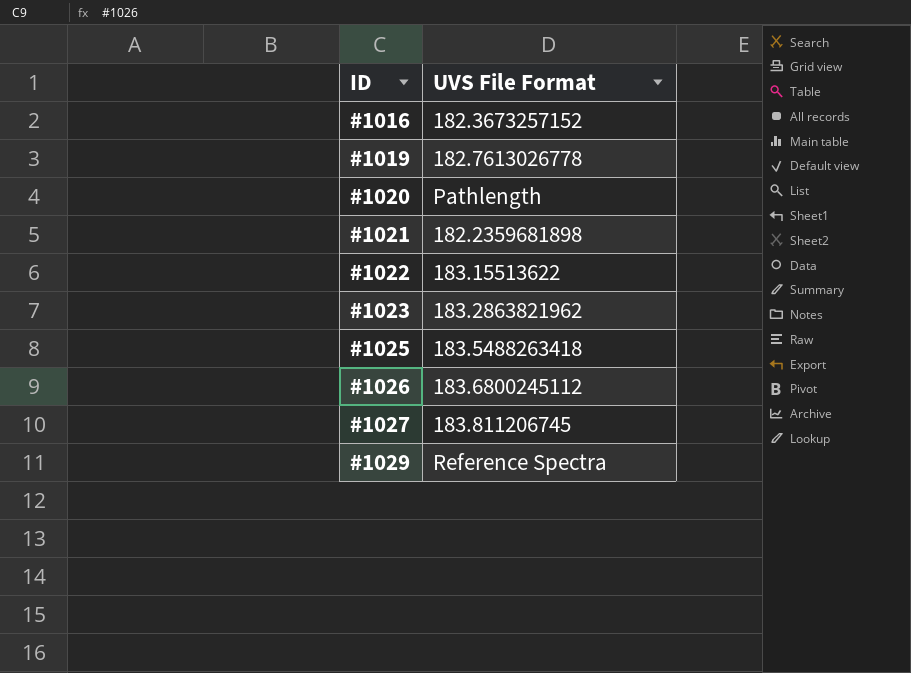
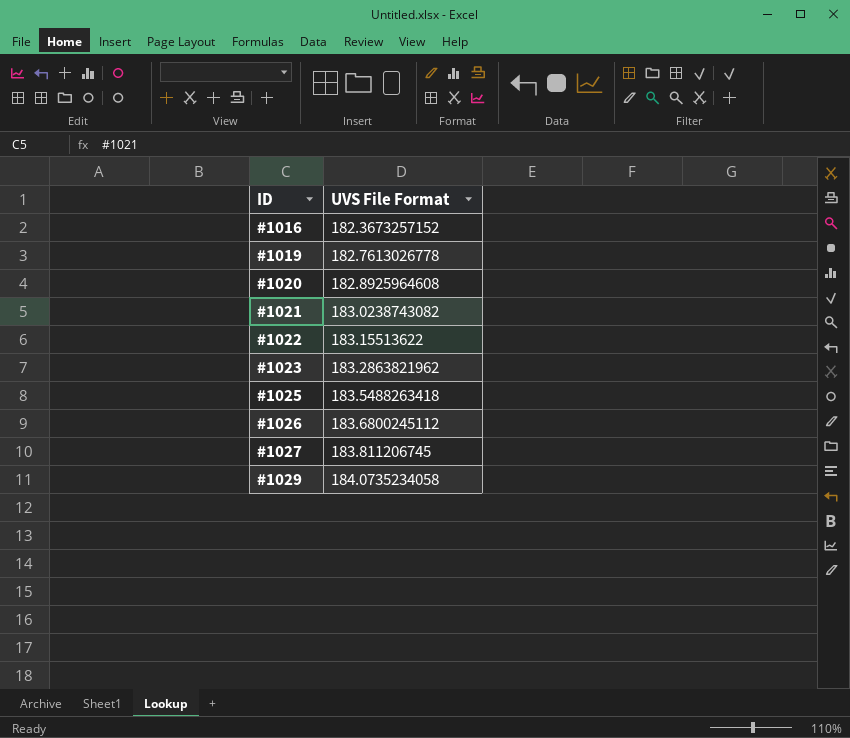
#1020 | UVS File Format: Pathlength -> 182.8925964608
#1021 | UVS File Format: 182.2359681898 -> 183.0238743082
#1029 | UVS File Format: Reference Spectra -> 184.0735234058

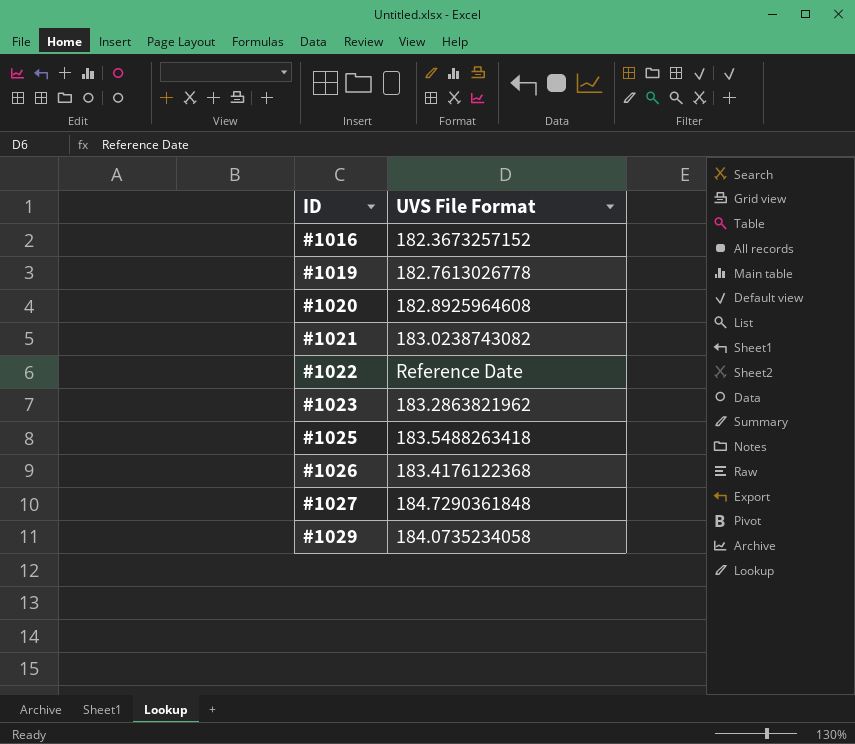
#1022 | UVS File Format: 183.15513622 -> Reference Date
#1026 | UVS File Format: 183.6800245112 -> 183.4176122368
#1027 | UVS File Format: 183.811206745 -> 184.7290361848

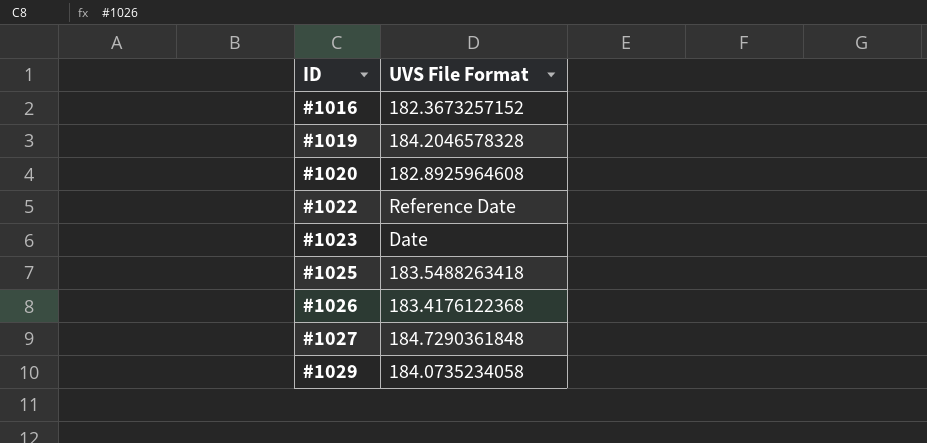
row #1021: 183.0238743082 -> none
#1019 | UVS File Format: 182.7613026778 -> 184.2046578328
#1023 | UVS File Format: 183.2863821962 -> Date

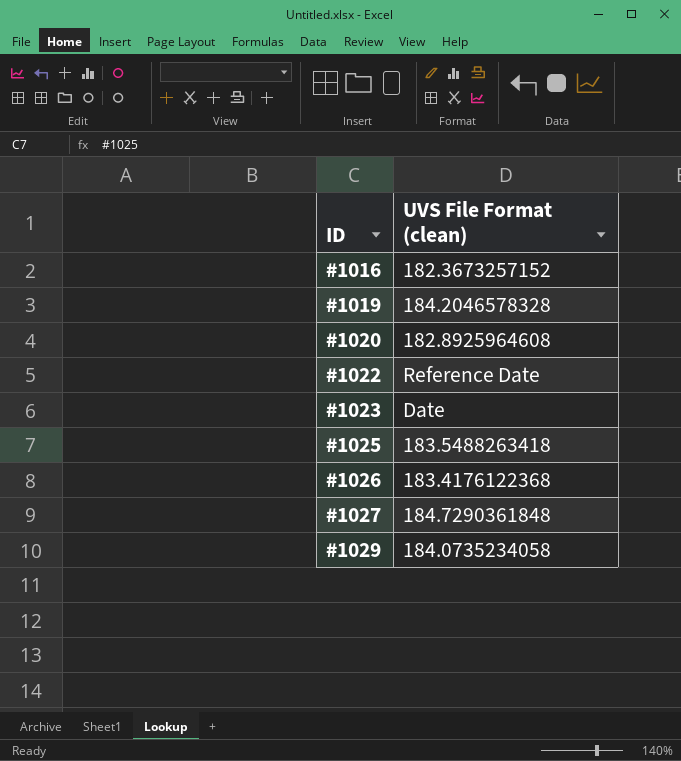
column name: UVS File Format -> UVS File Format (clean)

